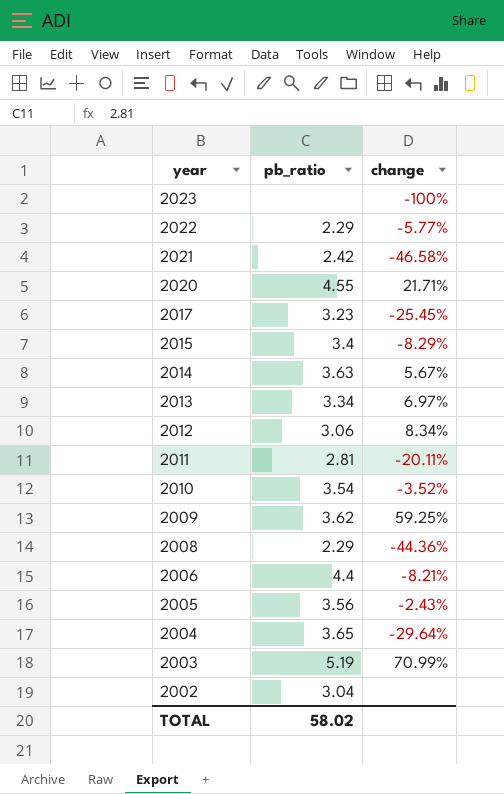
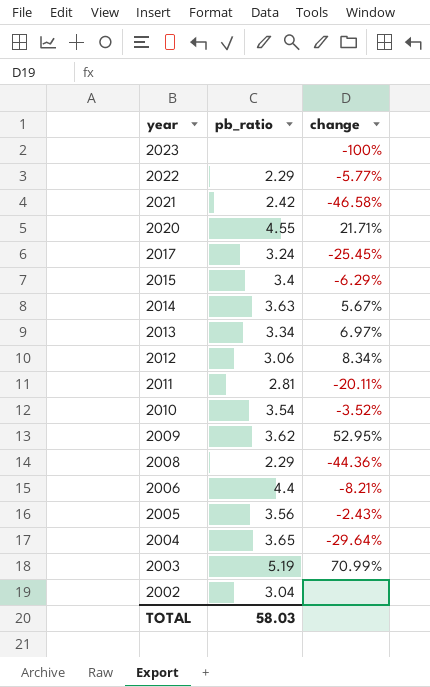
2017 | pb_ratio: 3.23 -> 3.24
2015 | change: -8.29% -> -6.29%
2009 | change: 59.25% -> 52.95%
TOTAL | pb_ratio: 58.02 -> 58.03

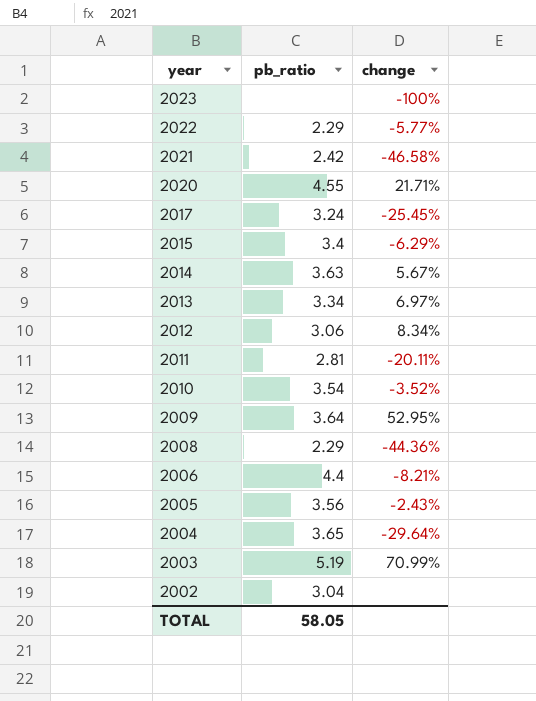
2009 | pb_ratio: 3.62 -> 3.64
TOTAL | pb_ratio: 58.03 -> 58.05

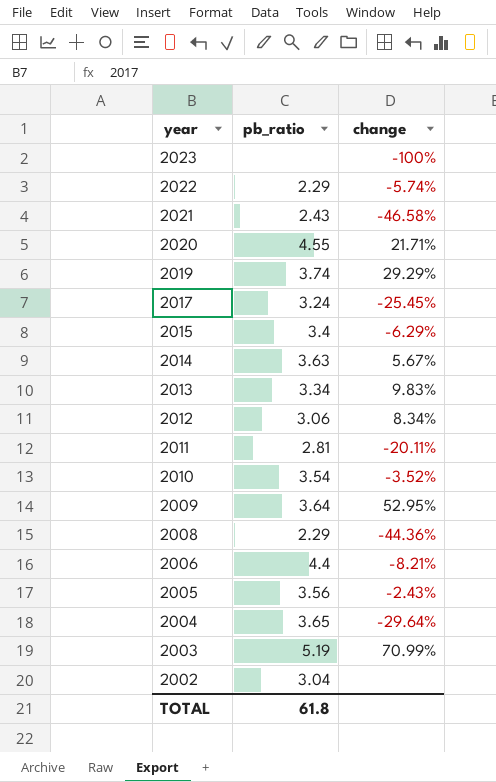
2022 | change: -5.77% -> -5.74%
2021 | pb_ratio: 2.42 -> 2.43
row 2019: none -> 3.74 | 29.29%
2013 | change: 6.97% -> 9.83%
TOTAL | pb_ratio: 58.05 -> 61.8

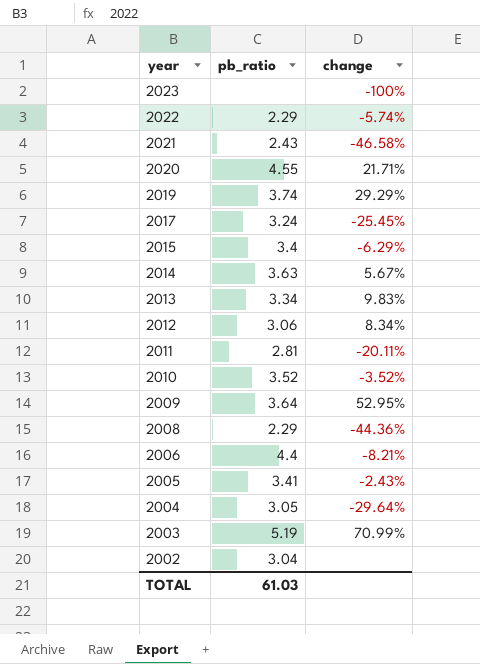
2010 | pb_ratio: 3.54 -> 3.52
2005 | pb_ratio: 3.56 -> 3.41
2004 | pb_ratio: 3.65 -> 3.05
TOTAL | pb_ratio: 61.8 -> 61.03

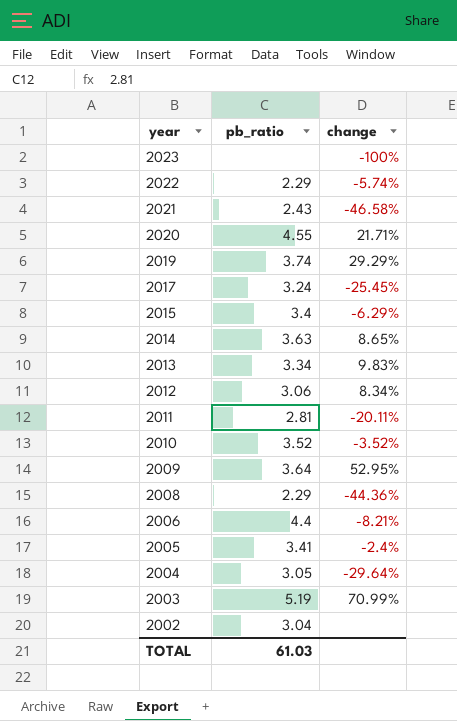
2014 | change: 5.67% -> 8.65%
2005 | change: -2.43% -> -2.4%

